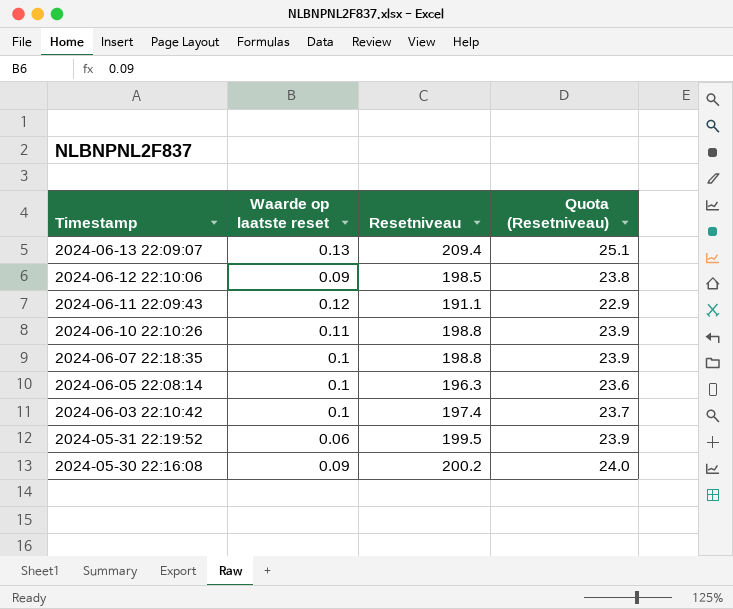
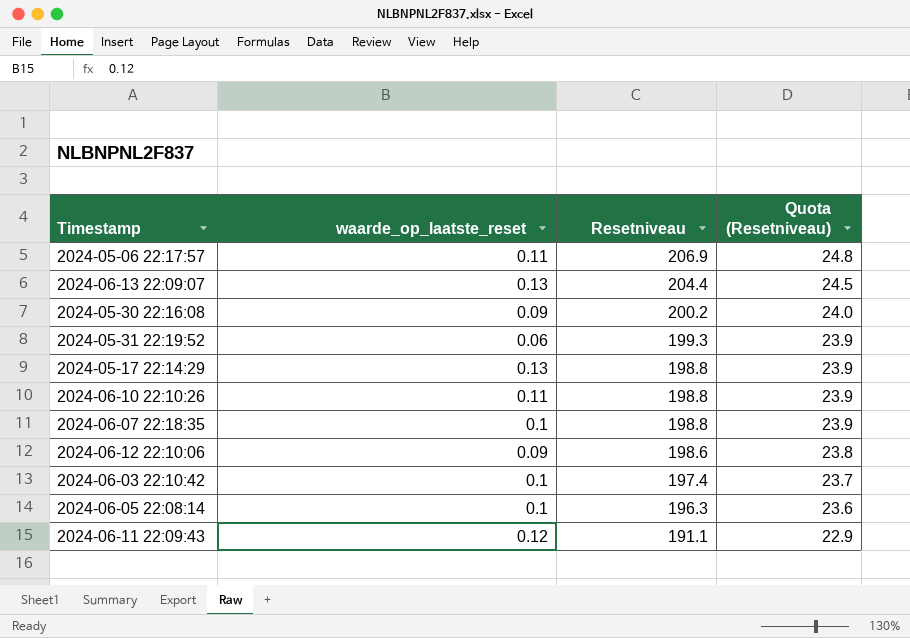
row order: Timestamp descending -> Resetniveau descending
column name: Waarde op laatste reset -> waarde_op_laatste_reset
row 2024-05-06 22:17:57: none -> 0.11 | 206.9 | 24.8
2024-06-13 22:09:07 | Resetniveau: 209.4 -> 204.4
2024-06-13 22:09:07 | Quota (Resetniveau): 25.1 -> 24.5
2024-05-31 22:19:52 | Resetniveau: 199.5 -> 199.3
row 2024-05-17 22:14:29: none -> 0.13 | 198.8 | 23.9
2024-06-12 22:10:06 | Resetniveau: 198.5 -> 198.6

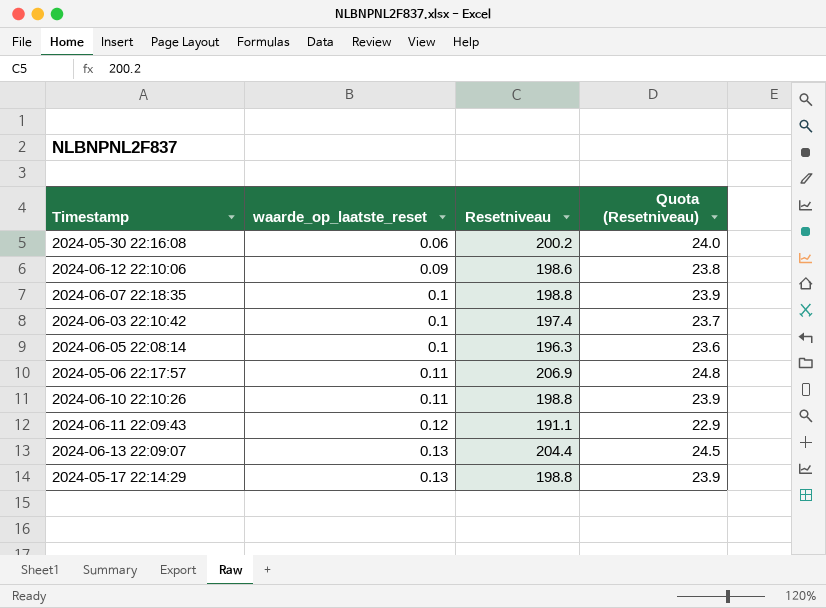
row order: Resetniveau descending -> waarde_op_laatste_reset ascending
row 2024-05-31 22:19:52: 0.06 | 199.3 | 23.9 -> none
2024-05-30 22:16:08 | waarde_op_laatste_reset: 0.09 -> 0.06

